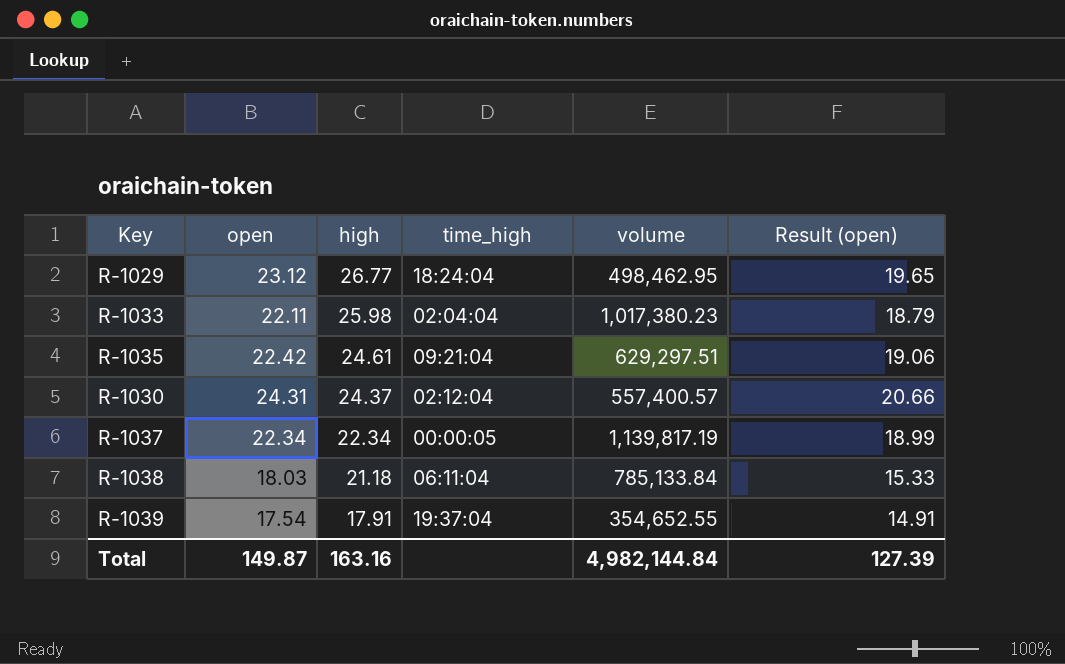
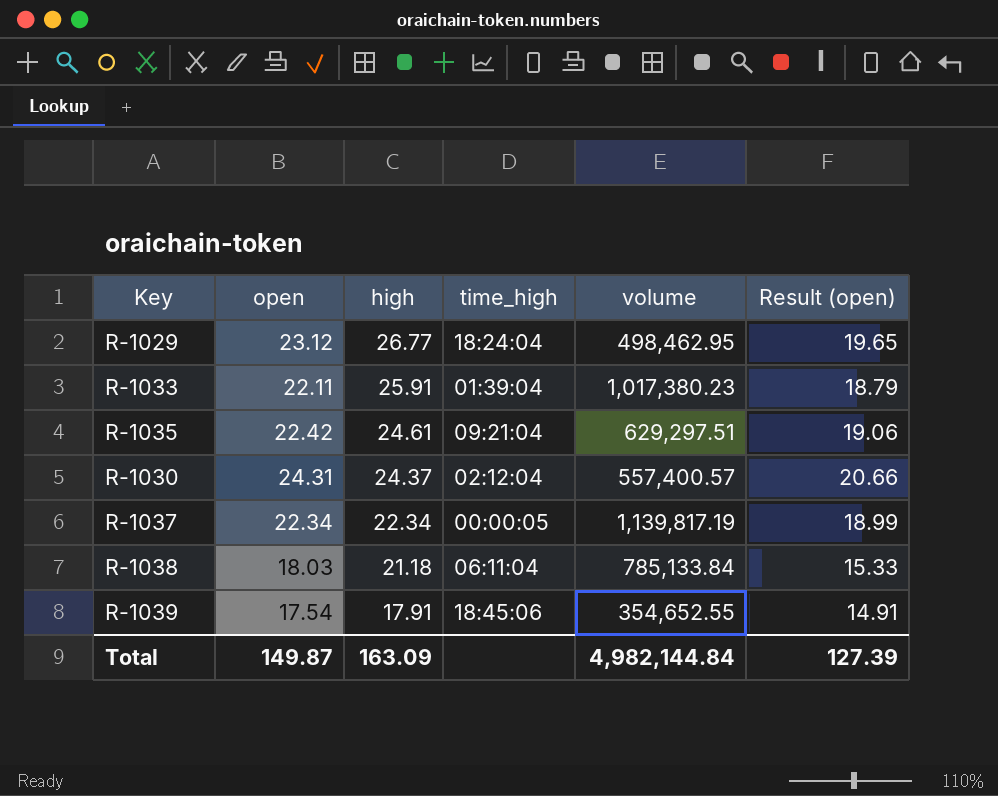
R-1033 | high: 25.98 -> 25.91
R-1033 | time_high: 02:04:04 -> 01:39:04
R-1039 | time_high: 19:37:04 -> 18:45:06
Total | high: 163.16 -> 163.09

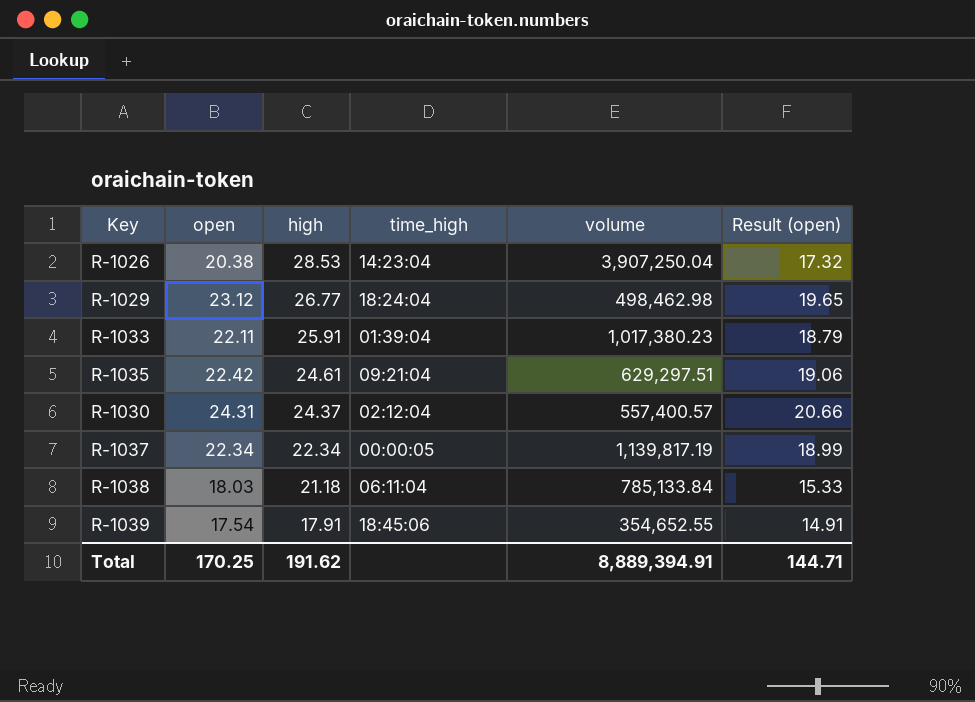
row R-1026: none -> 20.38 | 28.53 | 14:23:04 | 3,907,250.04 | 17.32
R-1029 | volume: 498,462.95 -> 498,462.98
Total | open: 149.87 -> 170.25
Total | high: 163.09 -> 191.62
Total | volume: 4,982,144.84 -> 8,889,394.91
Total | Result (open): 127.39 -> 144.71

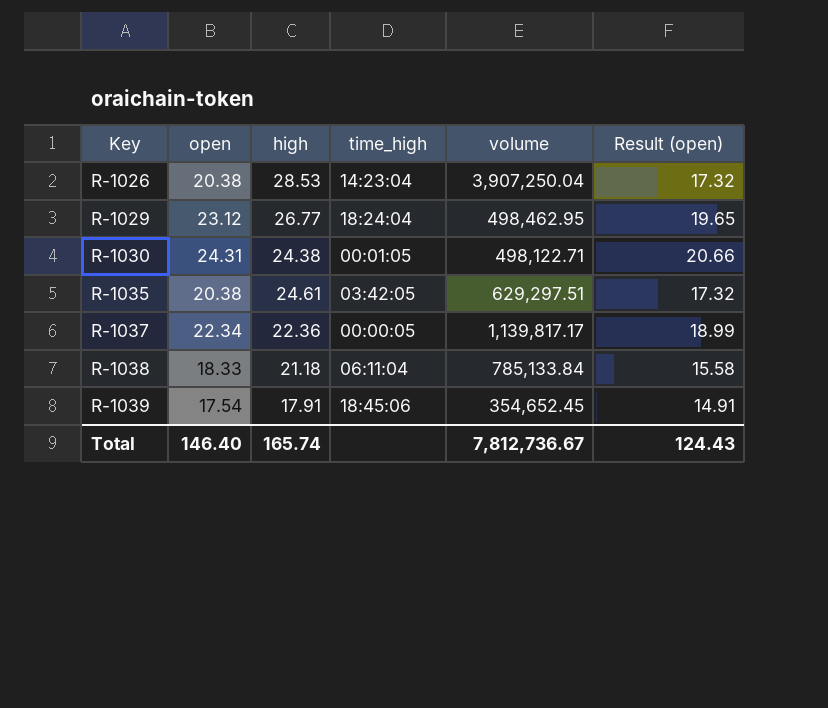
row order: high descending -> Key ascending
row R-1033: 22.11 | 25.91 | 01:39:04 | 1,017,380.23 | 18.79 -> none
R-1029 | volume: 498,462.98 -> 498,462.95
R-1030 | high: 24.37 -> 24.38
R-1030 | time_high: 02:12:04 -> 00:01:05
R-1030 | volume: 557,400.57 -> 498,122.71
R-1035 | open: 22.42 -> 20.38
R-1035 | time_high: 09:21:04 -> 03:42:05
R-1035 | Result (open): 19.06 -> 17.32
R-1037 | high: 22.34 -> 22.36
R-1037 | volume: 1,139,817.19 -> 1,139,817.17
R-1038 | open: 18.03 -> 18.33
R-1038 | Result (open): 15.33 -> 15.58
R-1039 | volume: 354,652.55 -> 354,652.45
Total | open: 170.25 -> 146.40
Total | high: 191.62 -> 165.74
Total | volume: 8,889,394.91 -> 7,812,736.67
Total | Result (open): 144.71 -> 124.43

